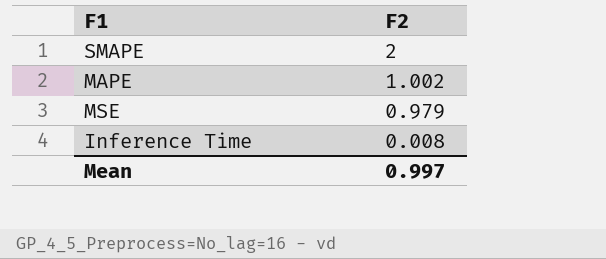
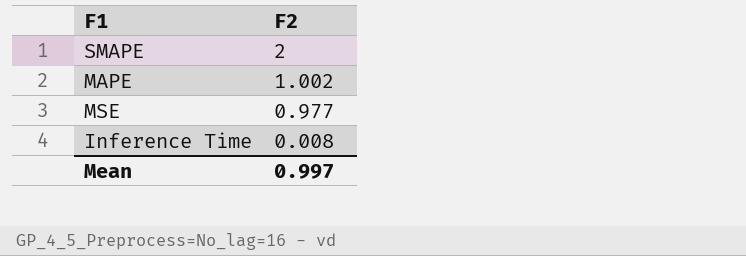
MSE | F2: 0.979 -> 0.977

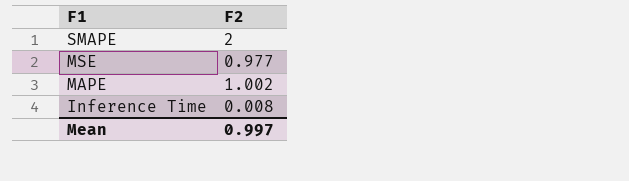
row order: F2 descending -> F1 descending

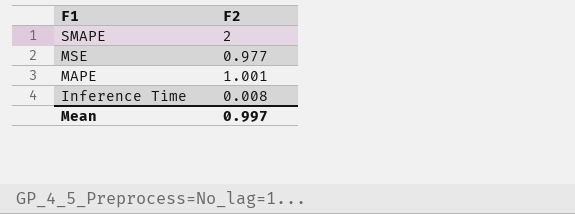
MAPE | F2: 1.002 -> 1.001

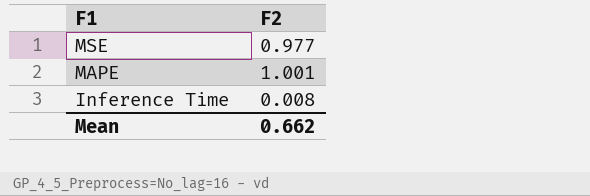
row SMAPE: 2 -> none
Mean | F2: 0.997 -> 0.662

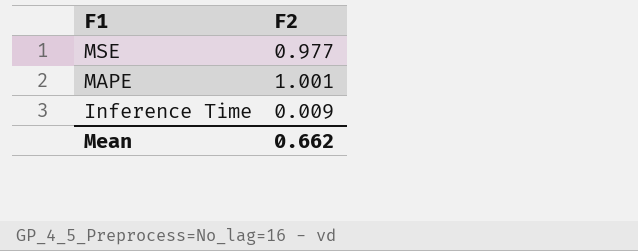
Inference Time | F2: 0.008 -> 0.009

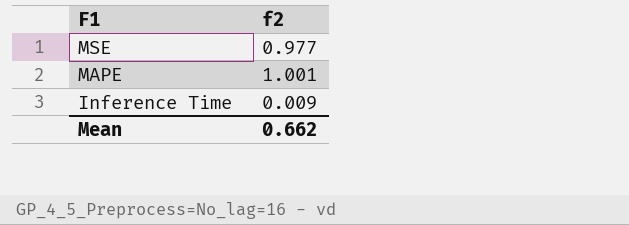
column name: F2 -> f2

